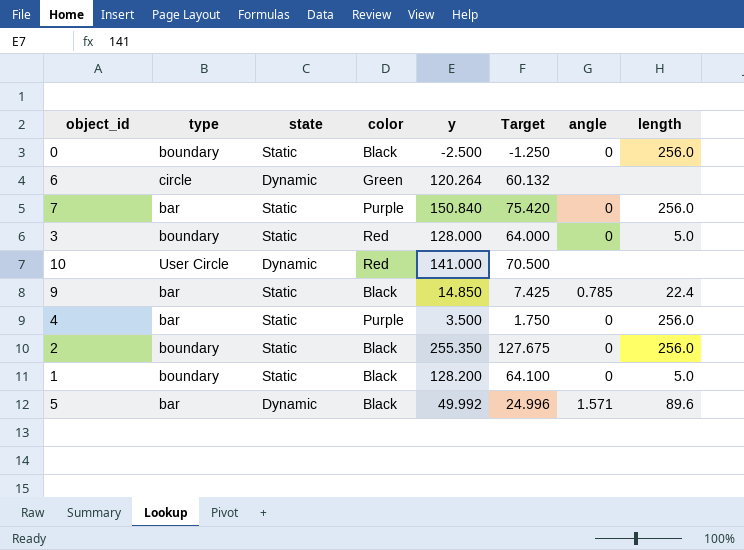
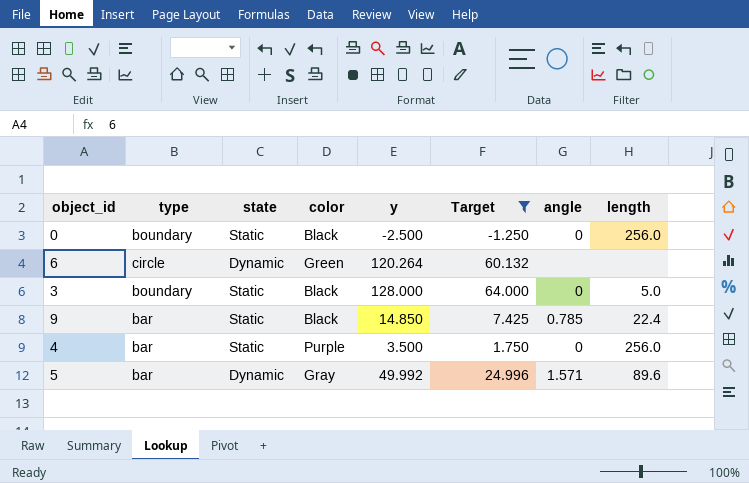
filter: none -> Target <= 64.000
3 | color: Red -> Black
5 | color: Black -> Gray

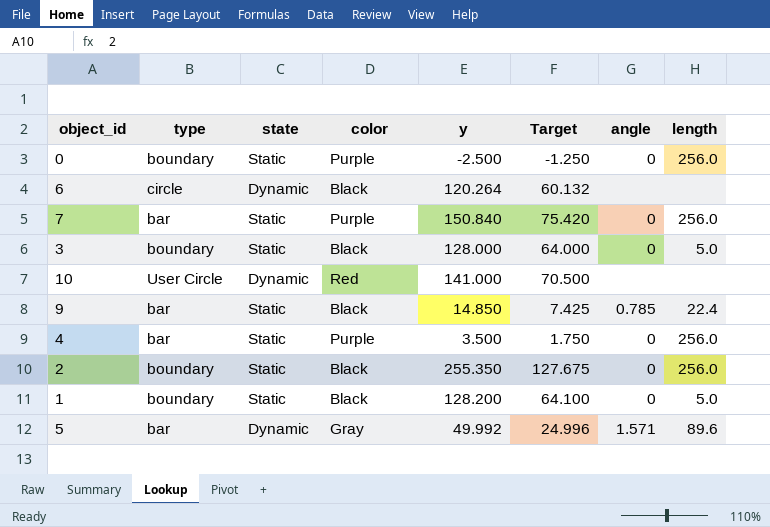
filter: Target <= 64.000 -> none
0 | color: Black -> Purple
6 | color: Green -> Black

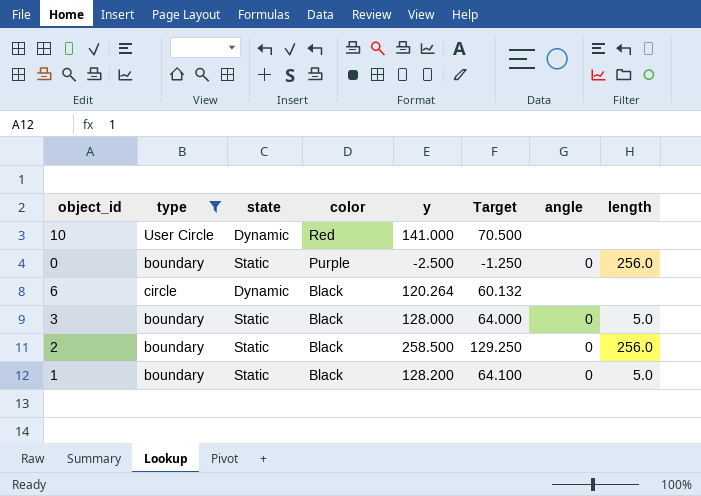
filter: none -> type != bar
row order: none -> color descending
2 | y: 255.350 -> 258.500
2 | Target: 127.675 -> 129.250

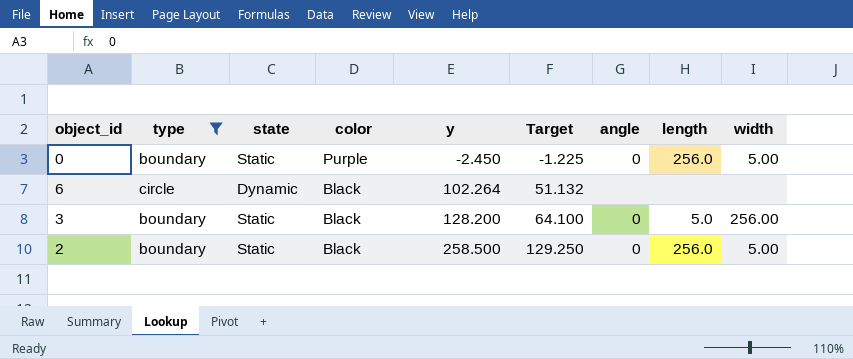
column width | position: none -> 9
row 10: User Circle | Dynamic | Red | 141.000 | 70.500 | none | none -> none
row 1: boundary | Static | Black | 128.200 | 64.100 | 0 | 5.0 -> none
0 | y: -2.500 -> -2.450
0 | Target: -1.250 -> -1.225
6 | y: 120.264 -> 102.264
6 | Target: 60.132 -> 51.132
3 | y: 128.000 -> 128.200
3 | Target: 64.000 -> 64.100

